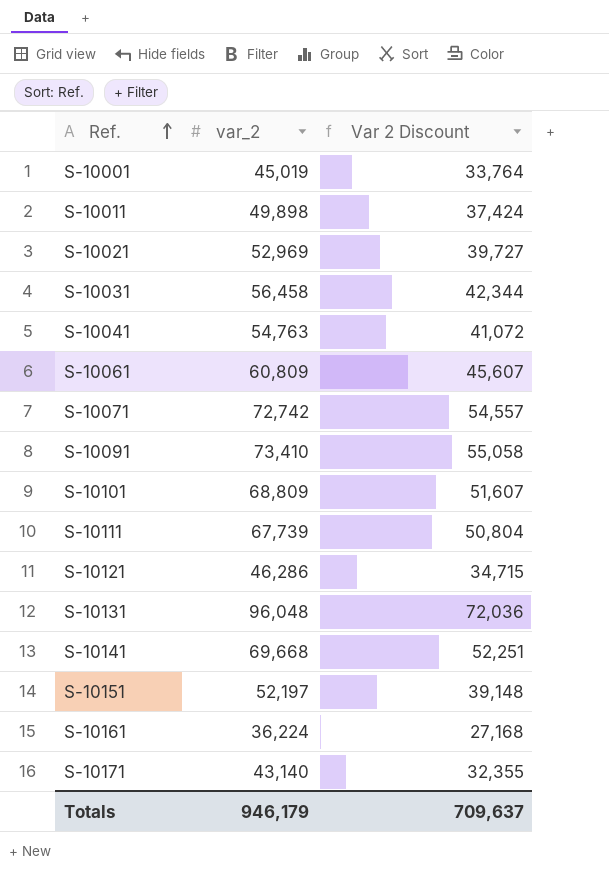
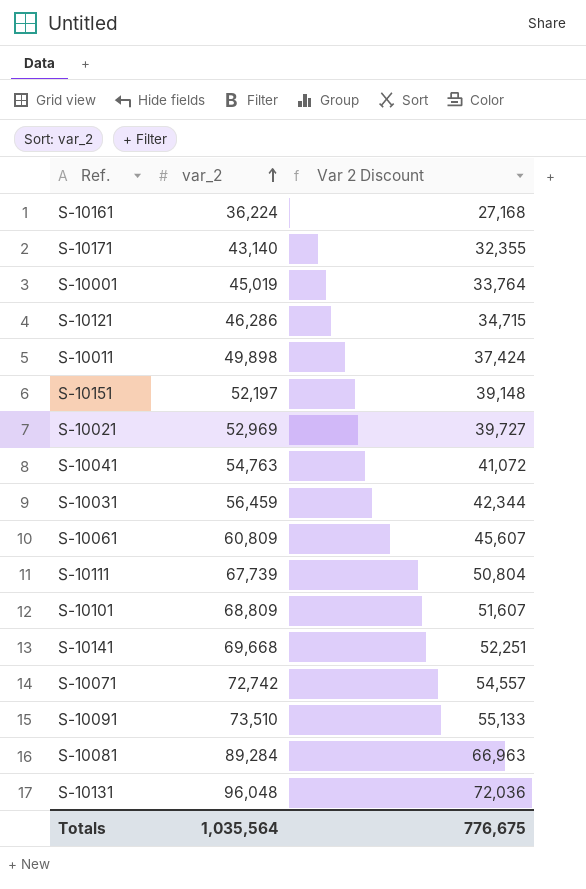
row order: Ref. ascending -> var_2 ascending
S-10031 | var_2: 56,458 -> 56,459
S-10091 | var_2: 73,410 -> 73,510
S-10091 | Var 2 Discount: 55,058 -> 55,133
row S-10081: none -> 89,284 | 66,963
Totals | var_2: 946,179 -> 1,035,564
Totals | Var 2 Discount: 709,637 -> 776,675

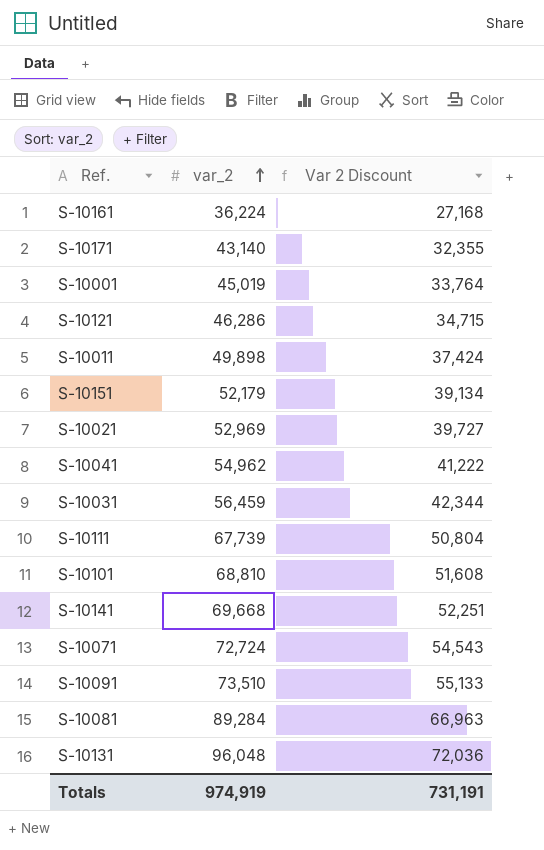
row S-10061: 60,809 | 45,607 -> none
S-10151 | var_2: 52,197 -> 52,179
S-10151 | Var 2 Discount: 39,148 -> 39,134
S-10041 | var_2: 54,763 -> 54,962
S-10041 | Var 2 Discount: 41,072 -> 41,222
S-10101 | var_2: 68,809 -> 68,810
S-10101 | Var 2 Discount: 51,607 -> 51,608
S-10071 | var_2: 72,742 -> 72,724
S-10071 | Var 2 Discount: 54,557 -> 54,543
Totals | var_2: 1,035,564 -> 974,919
Totals | Var 2 Discount: 776,675 -> 731,191

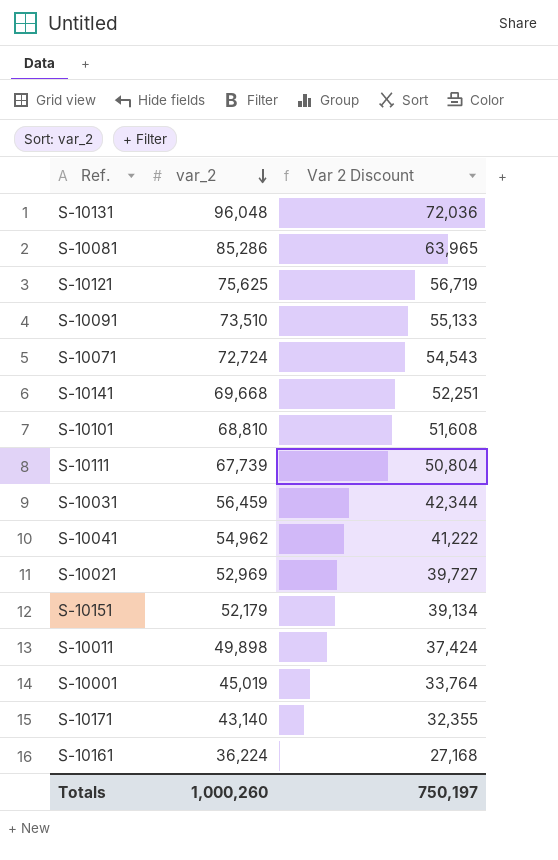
row order: var_2 ascending -> var_2 descending
S-10081 | var_2: 89,284 -> 85,286
S-10081 | Var 2 Discount: 66,963 -> 63,965
S-10121 | var_2: 46,286 -> 75,625
S-10121 | Var 2 Discount: 34,715 -> 56,719
Totals | var_2: 974,919 -> 1,000,260
Totals | Var 2 Discount: 731,191 -> 750,197

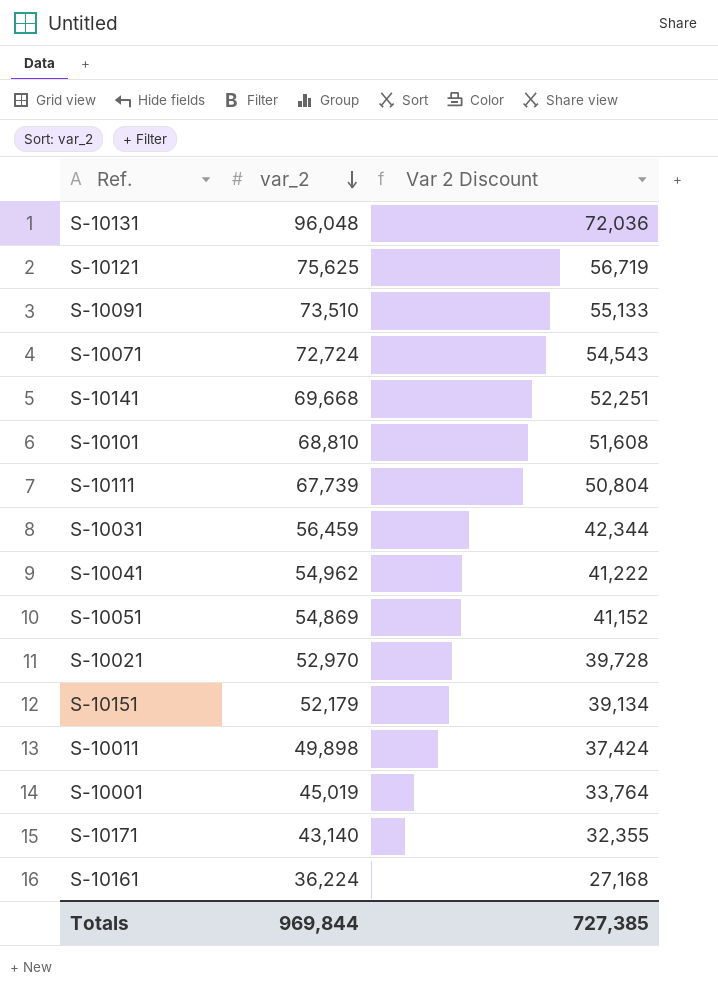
row S-10081: 85,286 | 63,965 -> none
row S-10051: none -> 54,869 | 41,152
S-10021 | var_2: 52,969 -> 52,970
S-10021 | Var 2 Discount: 39,727 -> 39,728
Totals | var_2: 1,000,260 -> 969,844
Totals | Var 2 Discount: 750,197 -> 727,385

